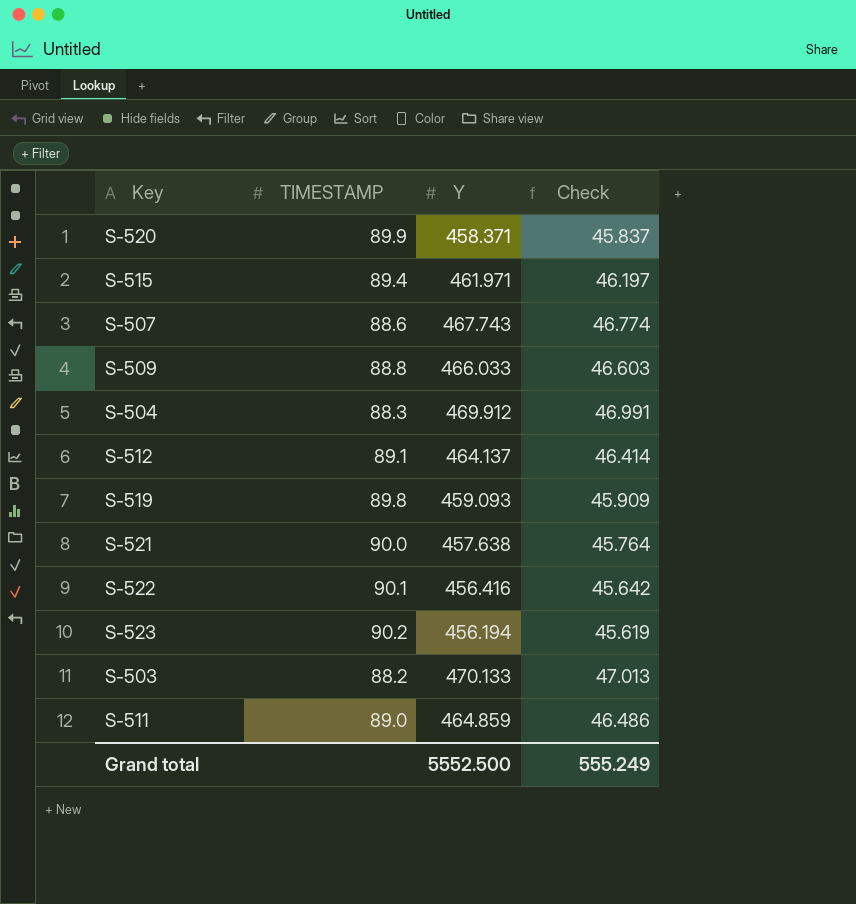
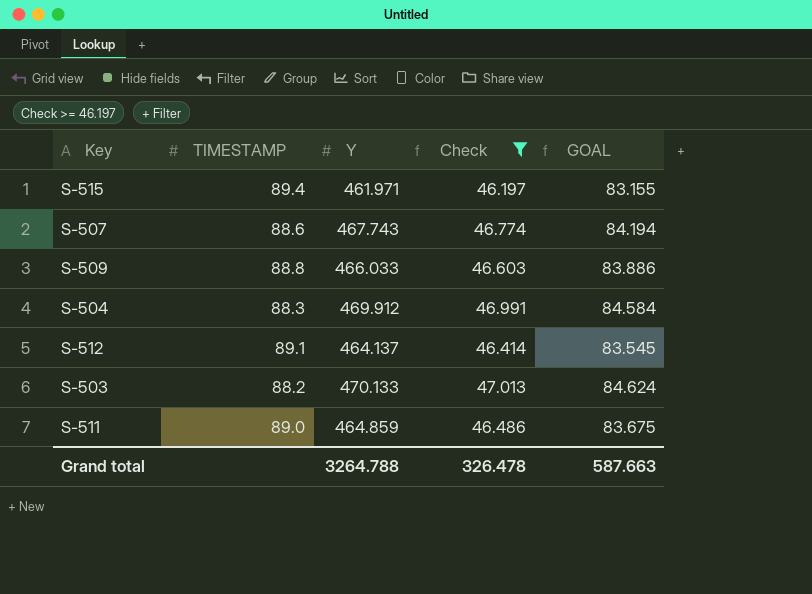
filter: none -> Check >= 46.197
column GOAL | formula: none -> [Y] * 0.18
Grand total | Y: 5552.500 -> 3264.788
Grand total | Check: 555.249 -> 326.478

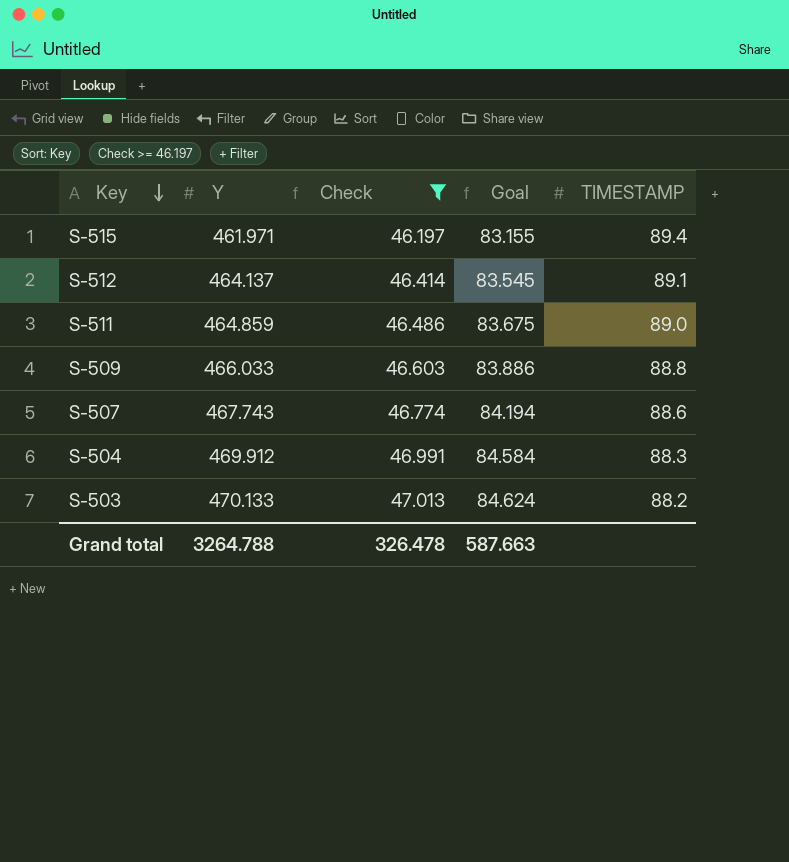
row order: none -> Key descending
column name: GOAL -> Goal
column TIMESTAMP | position: 2 -> 5

